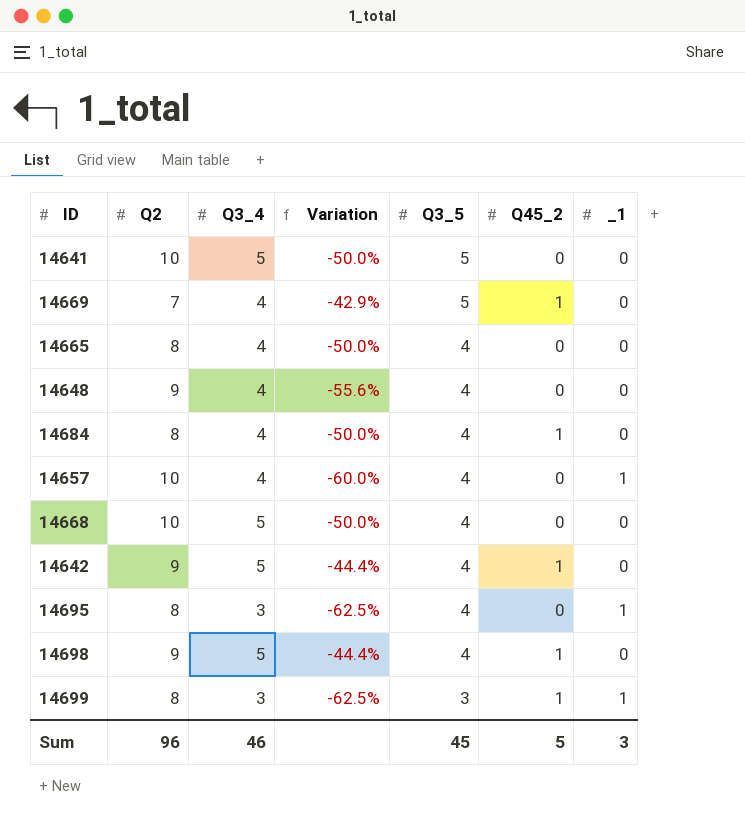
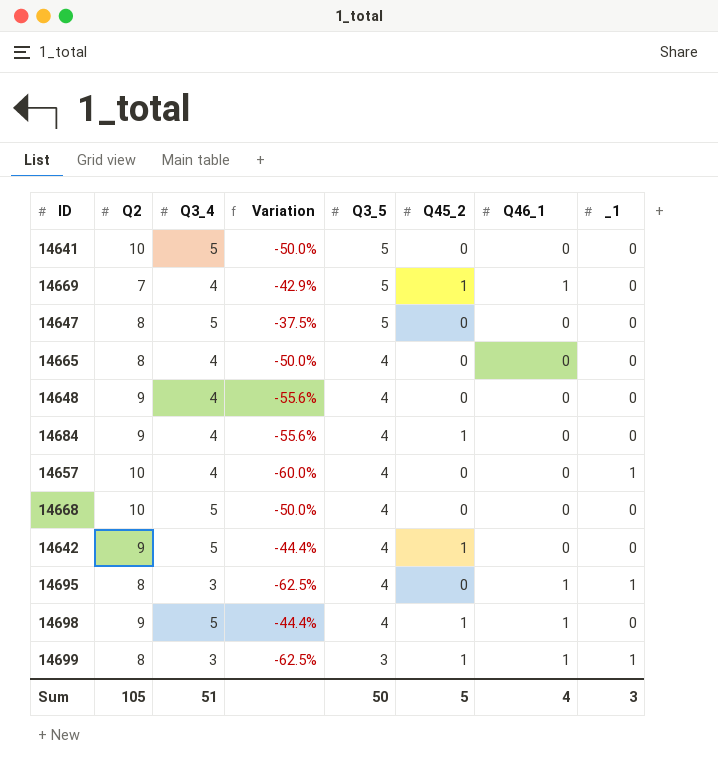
column Q46_1 | position: none -> 7
row 14647: none -> 8 | 5 | -37.5% | 5 | 0 | 0 | 0
14684 | Q2: 8 -> 9
14684 | Variation: -50.0% -> -55.6%
Sum | Q2: 96 -> 105
Sum | Q3_4: 46 -> 51
Sum | Q3_5: 45 -> 50

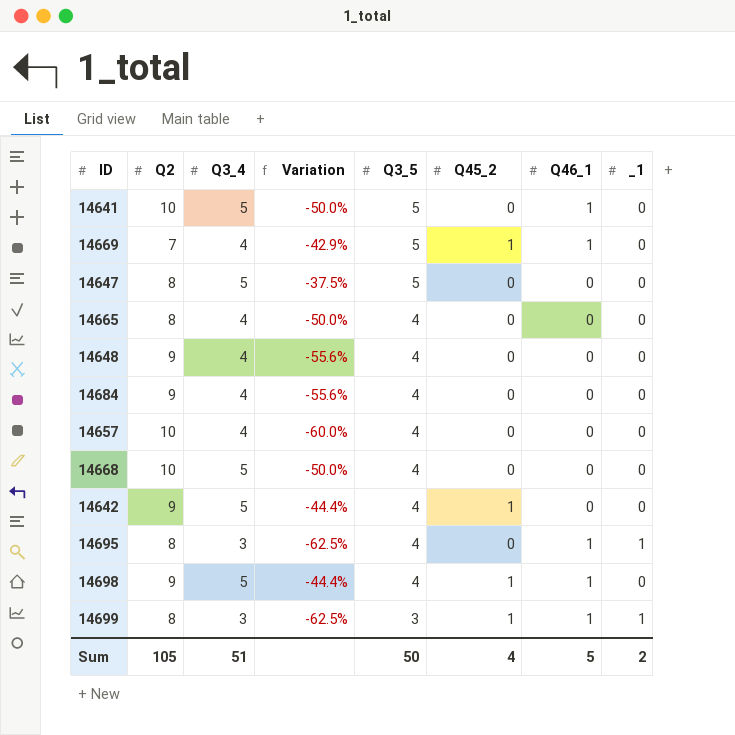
14641 | Q46_1: 0 -> 1
14684 | Q45_2: 1 -> 0
14657 | _1: 1 -> 0
Sum | Q45_2: 5 -> 4
Sum | Q46_1: 4 -> 5
Sum | _1: 3 -> 2

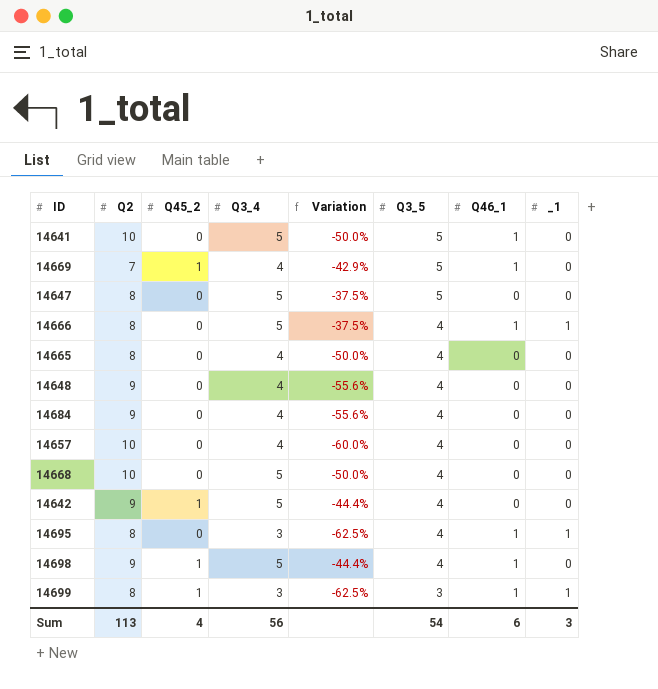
column Q45_2 | position: 6 -> 3
row 14666: none -> 8 | 0 | 5 | -37.5% | 4 | 1 | 1
Sum | Q2: 105 -> 113
Sum | Q3_4: 51 -> 56
Sum | Q3_5: 50 -> 54
Sum | Q46_1: 5 -> 6
Sum | _1: 2 -> 3

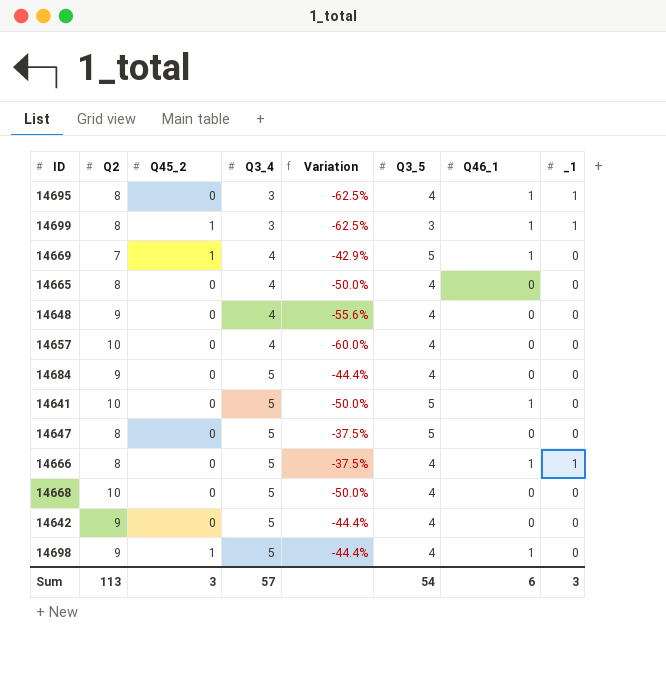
row order: Q3_5 descending -> Q3_4 ascending
14684 | Q3_4: 4 -> 5
14684 | Variation: -55.6% -> -44.4%
14642 | Q45_2: 1 -> 0
Sum | Q45_2: 4 -> 3
Sum | Q3_4: 56 -> 57

